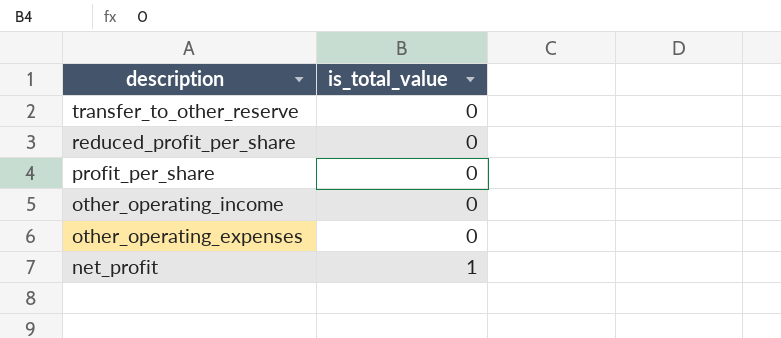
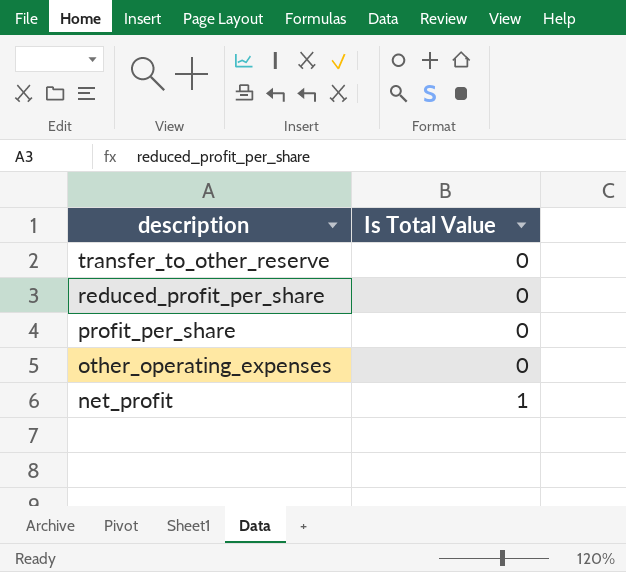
column name: is_total_value -> Is Total Value
row other_operating_income: 0 -> none

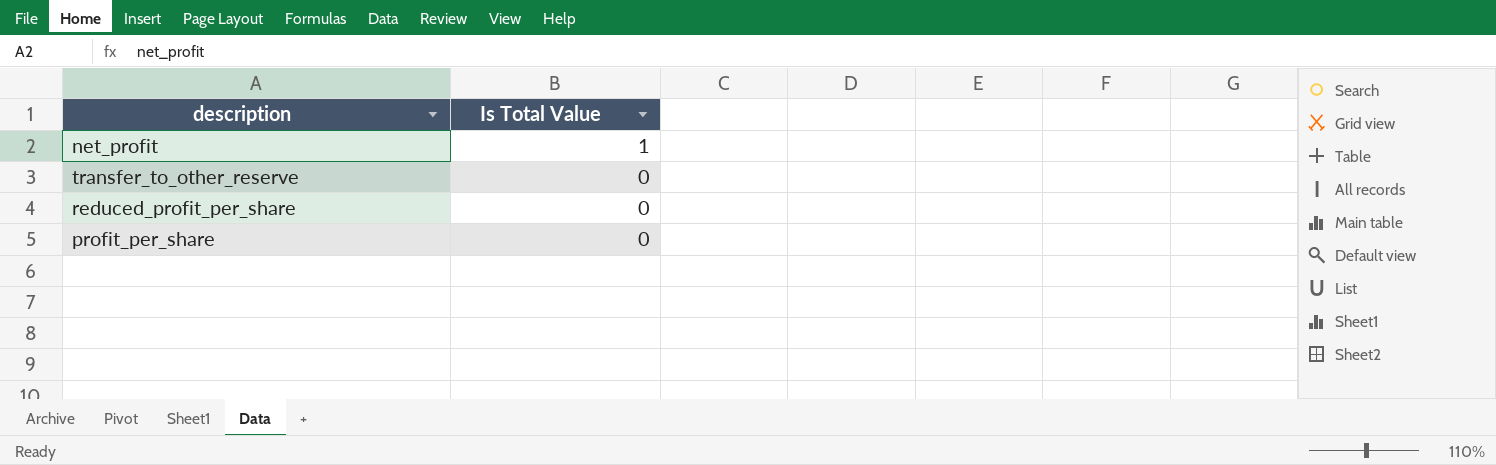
row order: description descending -> Is Total Value descending
row other_operating_expenses: 0 -> none

